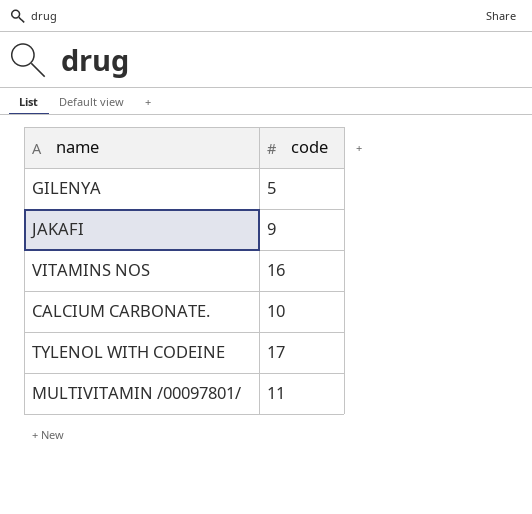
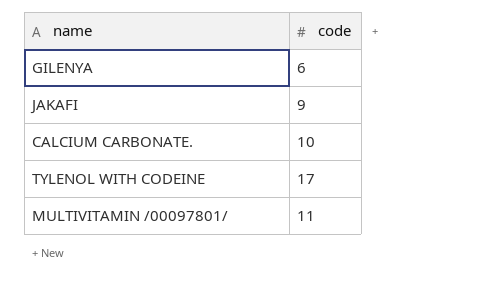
row VITAMINS NOS: 16 -> none
GILENYA | code: 5 -> 6

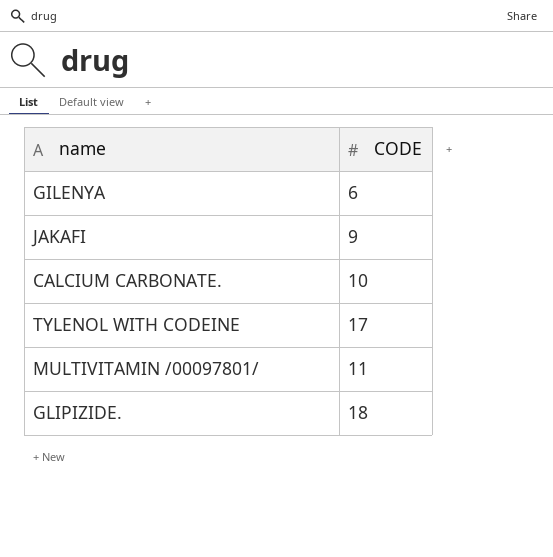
column name: code -> CODE
row GLIPIZIDE.: none -> 18

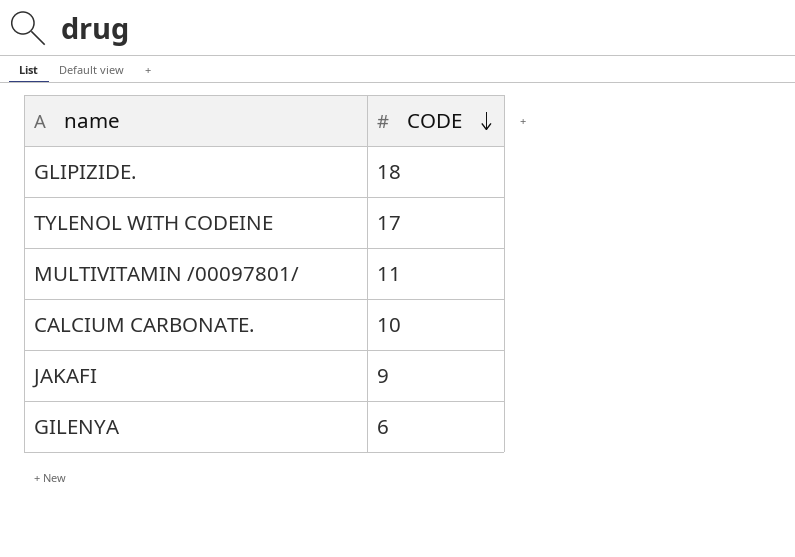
row order: none -> CODE descending

